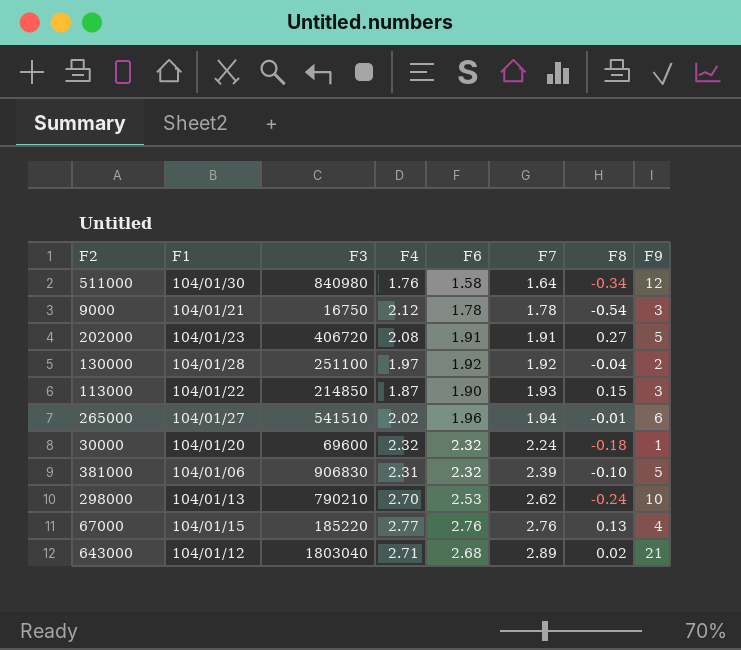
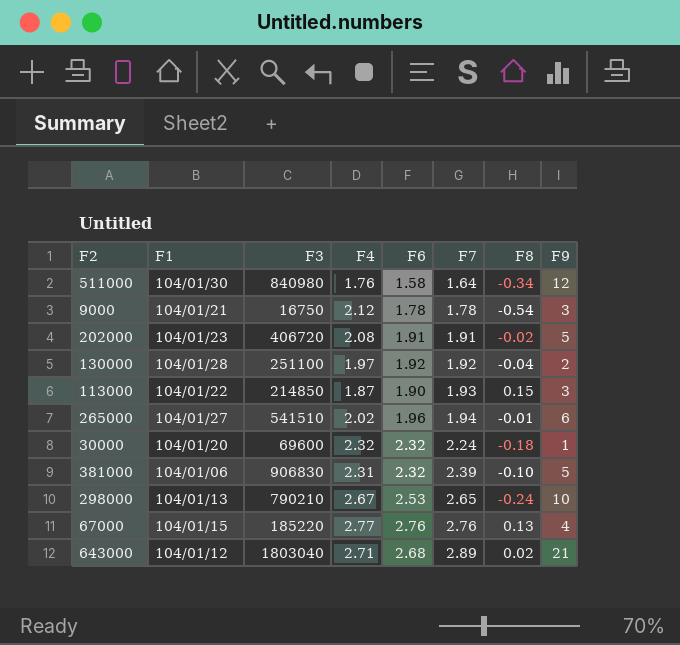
202000 | F8: 0.27 -> -0.02
298000 | F4: 2.70 -> 2.67
298000 | F7: 2.62 -> 2.65

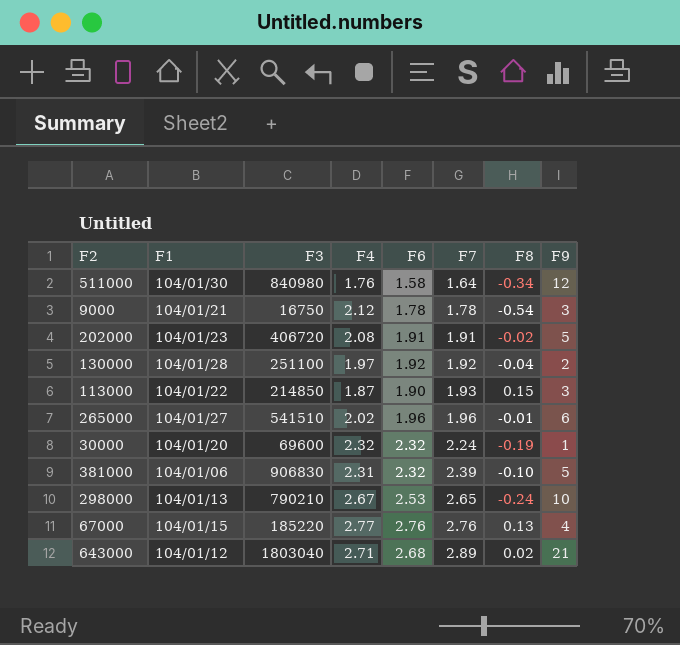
265000 | F7: 1.94 -> 1.96
30000 | F8: -0.18 -> -0.19

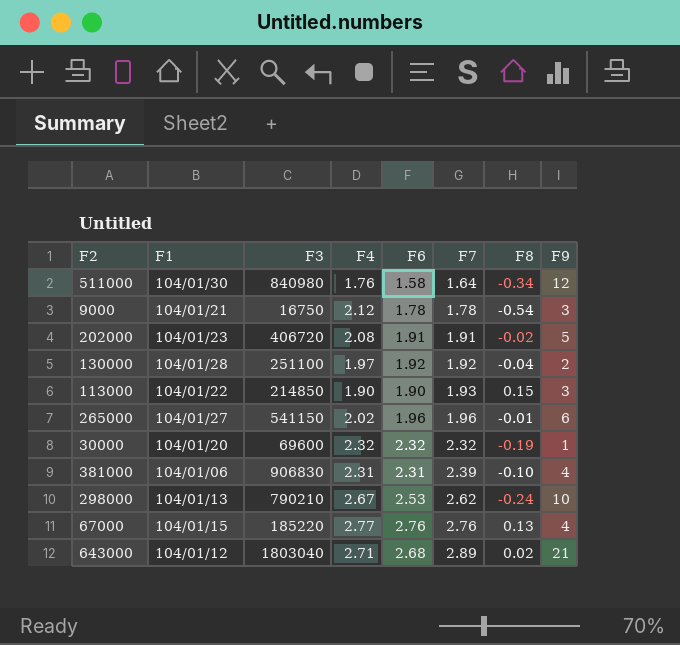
113000 | F4: 1.87 -> 1.90
265000 | F3: 541510 -> 541150
30000 | F7: 2.24 -> 2.32
381000 | F6: 2.32 -> 2.31
381000 | F9: 5 -> 4
298000 | F7: 2.65 -> 2.62

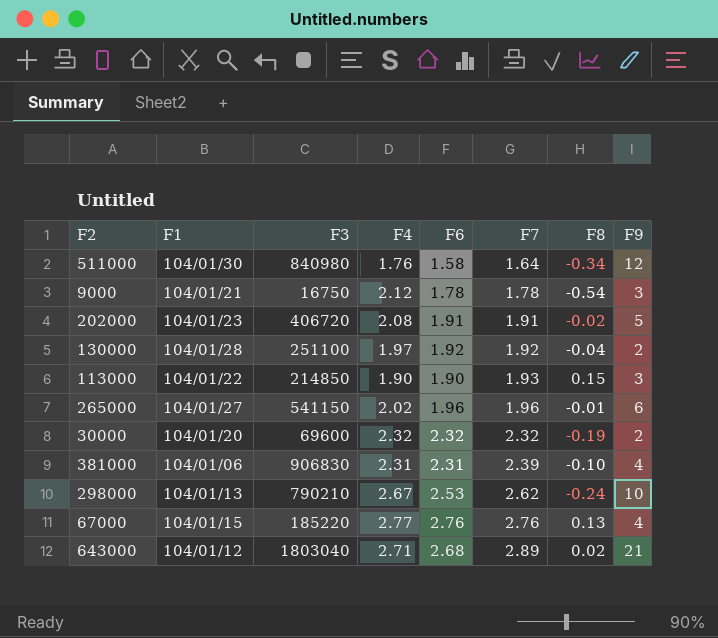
30000 | F9: 1 -> 2

